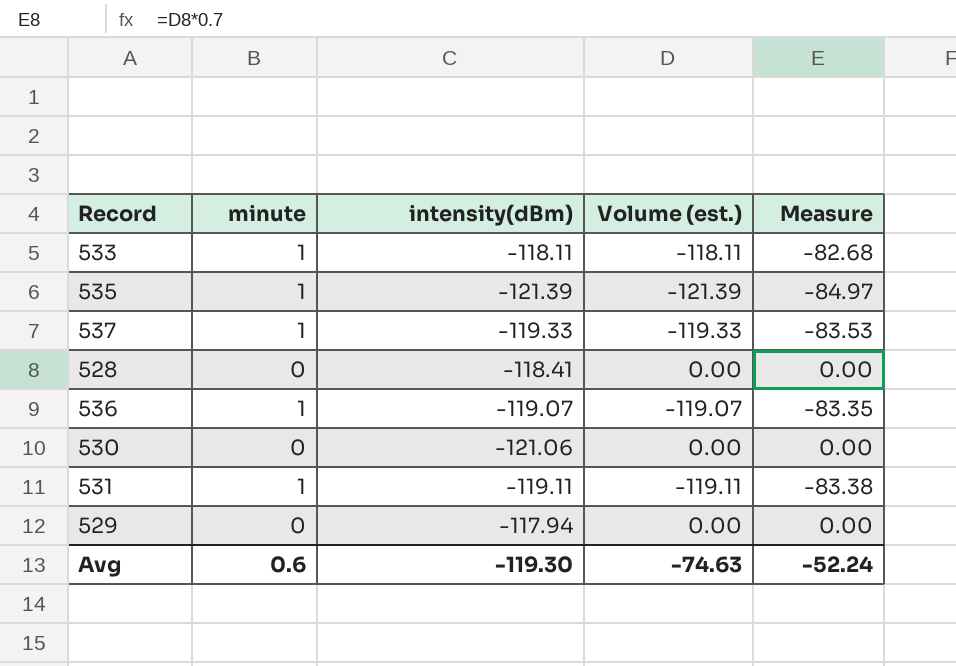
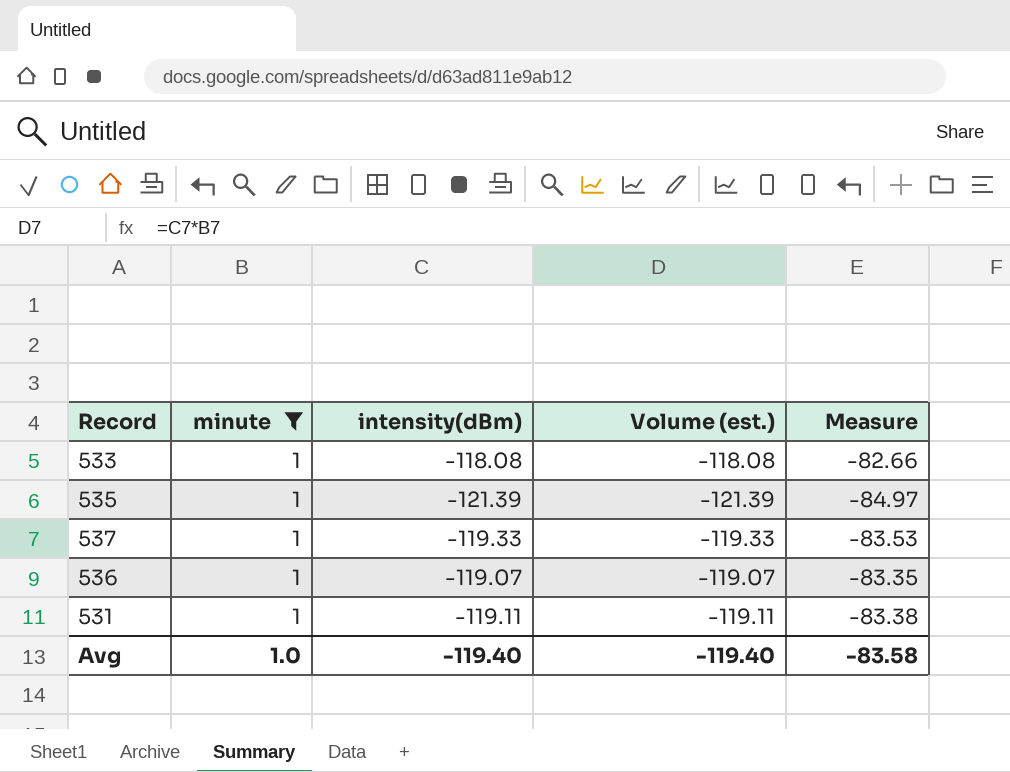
filter: none -> minute = 1
533 | intensity(dBm): -118.11 -> -118.08
533 | Volume (est.): -118.11 -> -118.08
533 | Measure: -82.68 -> -82.66
Avg | minute: 0.6 -> 1.0
Avg | intensity(dBm): -119.30 -> -119.40
Avg | Volume (est.): -74.63 -> -119.40
Avg | Measure: -52.24 -> -83.58

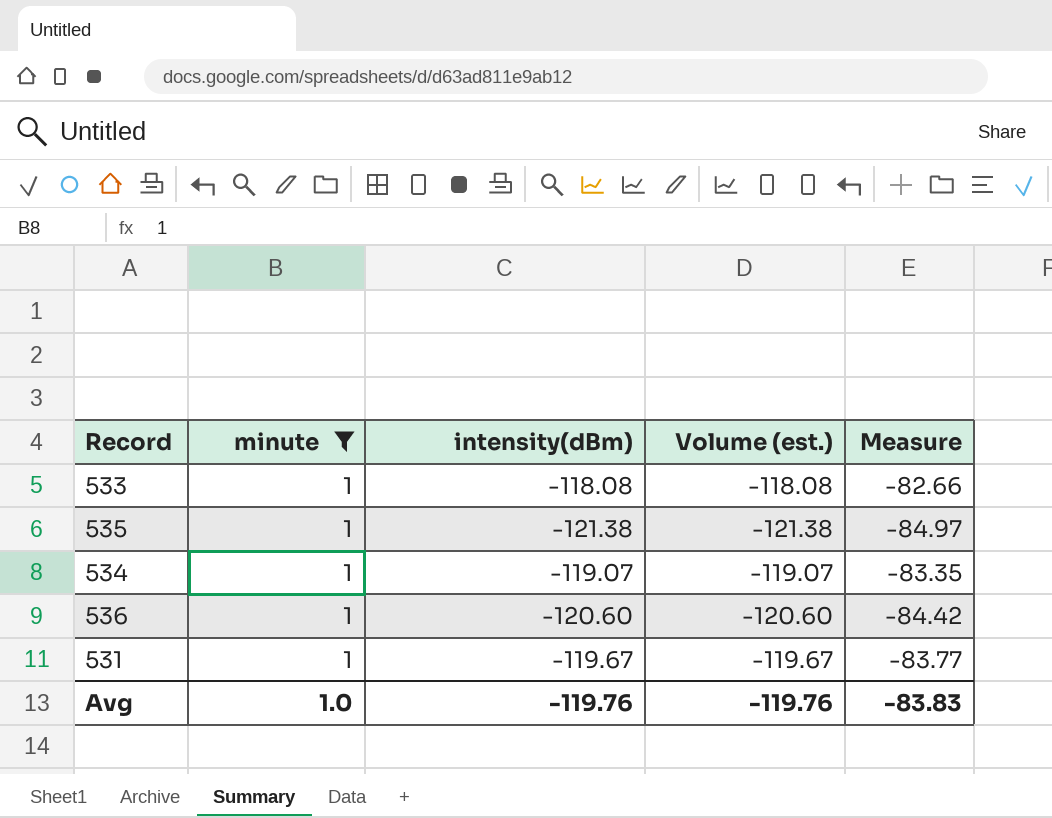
row 537: 1 | -119.33 | -119.33 | -83.53 -> none
535 | intensity(dBm): -121.39 -> -121.38
535 | Volume (est.): -121.39 -> -121.38
row 534: none -> 1 | -119.07 | -119.07 | -83.35
536 | intensity(dBm): -119.07 -> -120.60
536 | Volume (est.): -119.07 -> -120.60
536 | Measure: -83.35 -> -84.42
531 | intensity(dBm): -119.11 -> -119.67
531 | Volume (est.): -119.11 -> -119.67
531 | Measure: -83.38 -> -83.77
Avg | intensity(dBm): -119.40 -> -119.76
Avg | Volume (est.): -119.40 -> -119.76
Avg | Measure: -83.58 -> -83.83

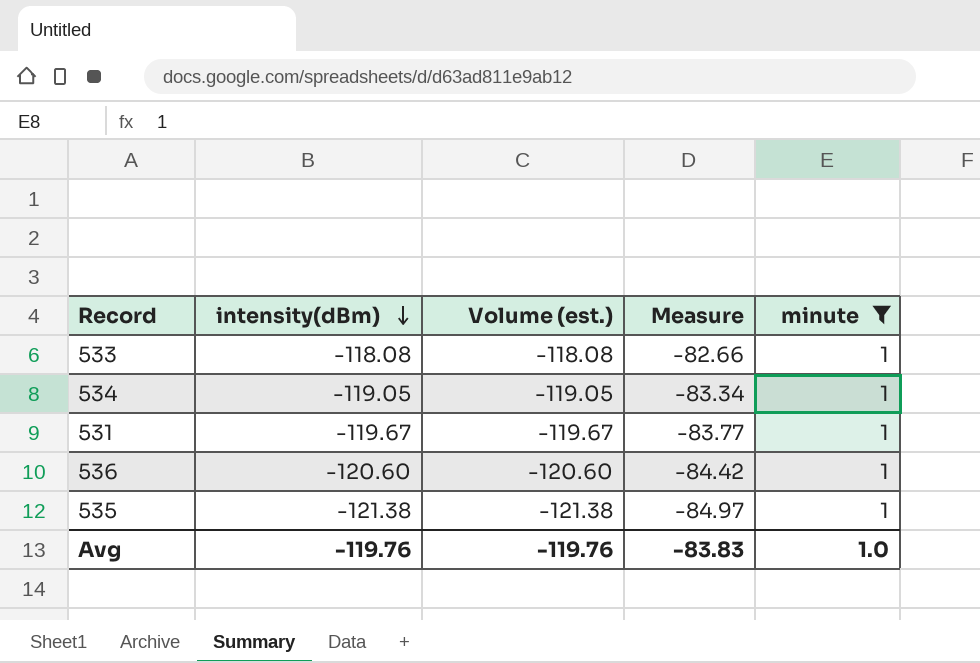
row order: none -> intensity(dBm) descending
column minute | position: 2 -> 5
534 | intensity(dBm): -119.07 -> -119.05
534 | Volume (est.): -119.07 -> -119.05
534 | Measure: -83.35 -> -83.34

